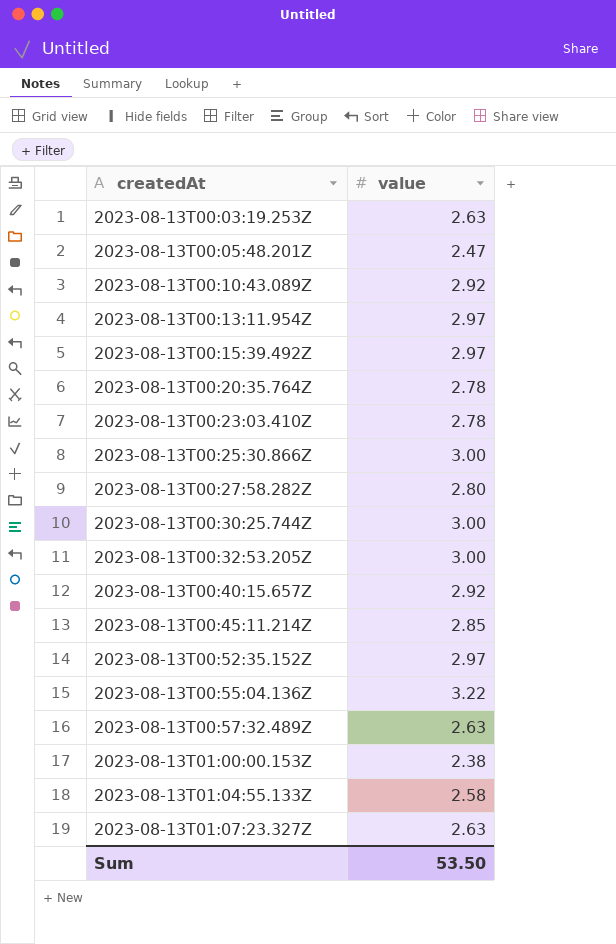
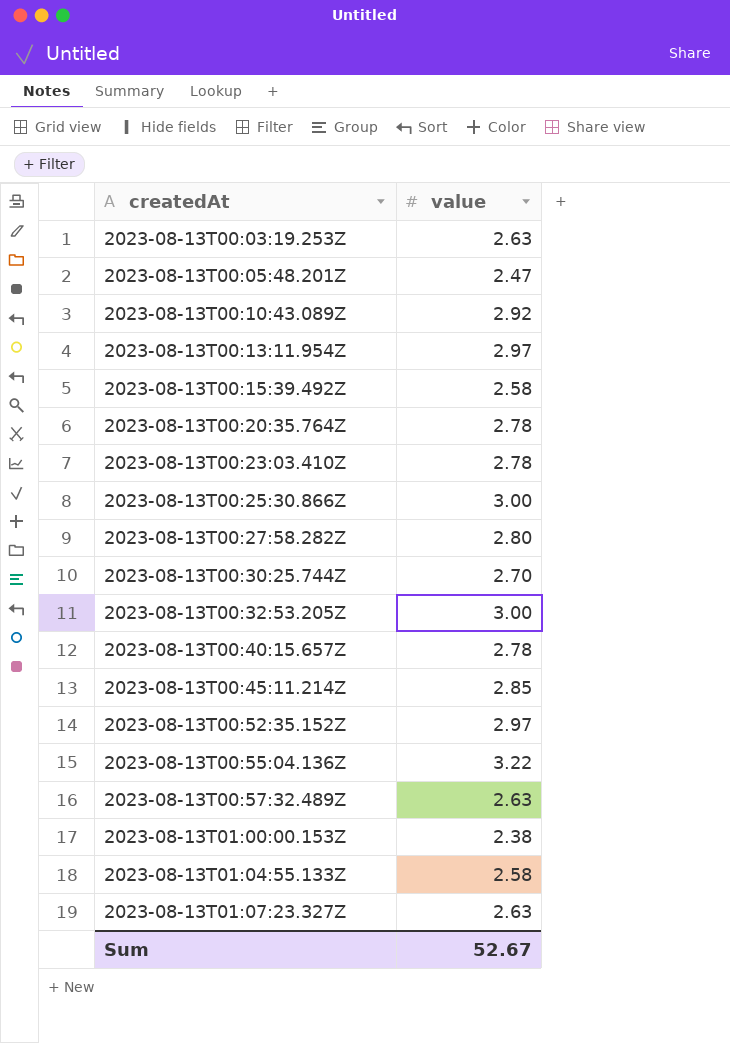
2023-08-13T00:15:39.492Z | value: 2.97 -> 2.58
2023-08-13T00:30:25.744Z | value: 3.00 -> 2.70
2023-08-13T00:40:15.657Z | value: 2.92 -> 2.78
Sum | value: 53.50 -> 52.67

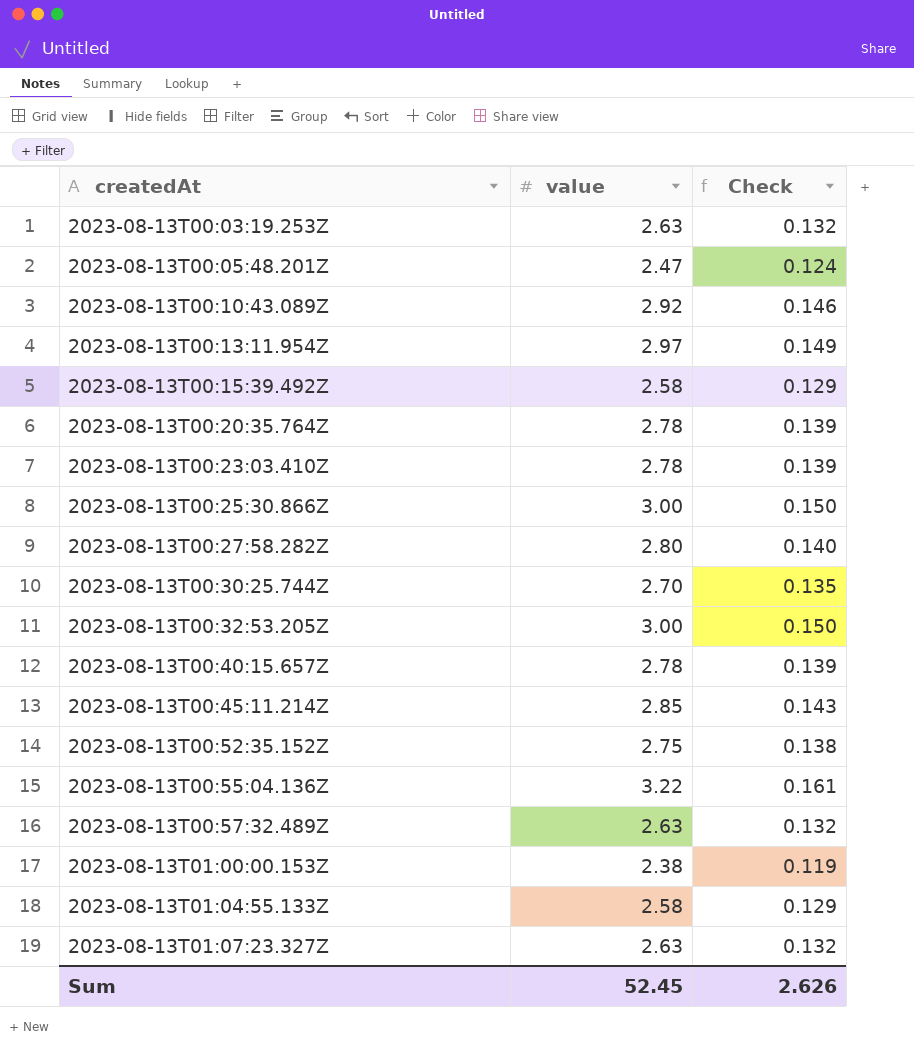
column Check | formula: none -> [value] * 0.05
2023-08-13T00:52:35.152Z | value: 2.97 -> 2.75
Sum | value: 52.67 -> 52.45

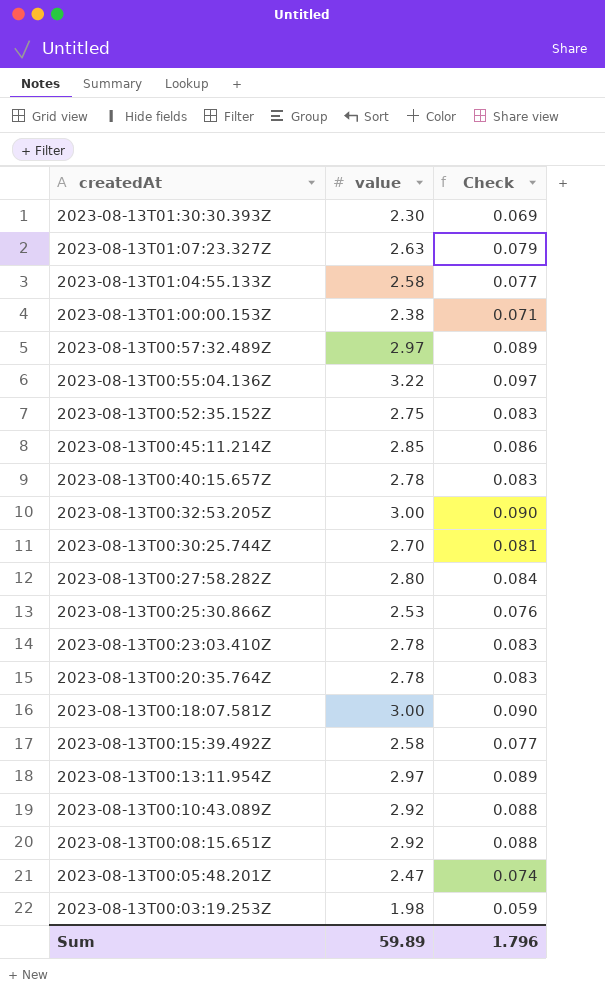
row order: createdAt ascending -> createdAt descending
column Check | formula: [value] * 0.05 -> [value] * 0.03
row 2023-08-13T01:30:30.393Z: none -> 2.30 | 0.069
2023-08-13T00:57:32.489Z | value: 2.63 -> 2.97
2023-08-13T00:25:30.866Z | value: 3.00 -> 2.53
row 2023-08-13T00:18:07.581Z: none -> 3.00 | 0.090
row 2023-08-13T00:08:15.651Z: none -> 2.92 | 0.088
2023-08-13T00:03:19.253Z | value: 2.63 -> 1.98
Sum | value: 52.45 -> 59.89
Sum | Check: 2.626 -> 1.796

